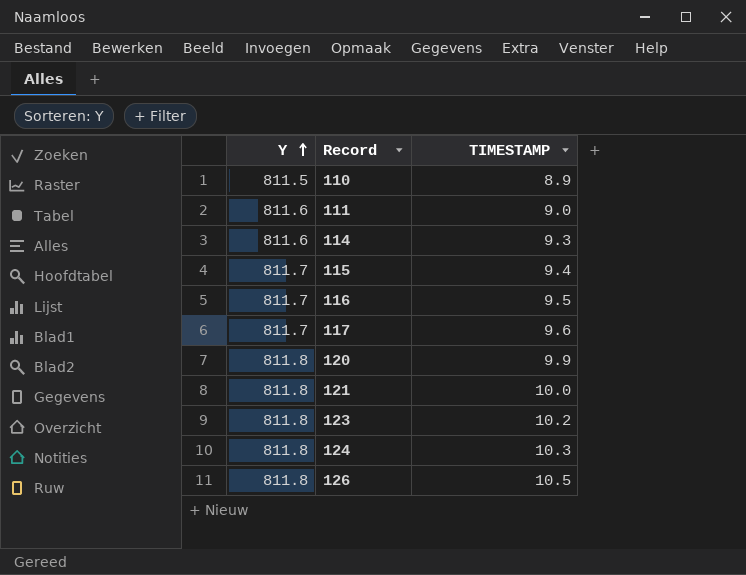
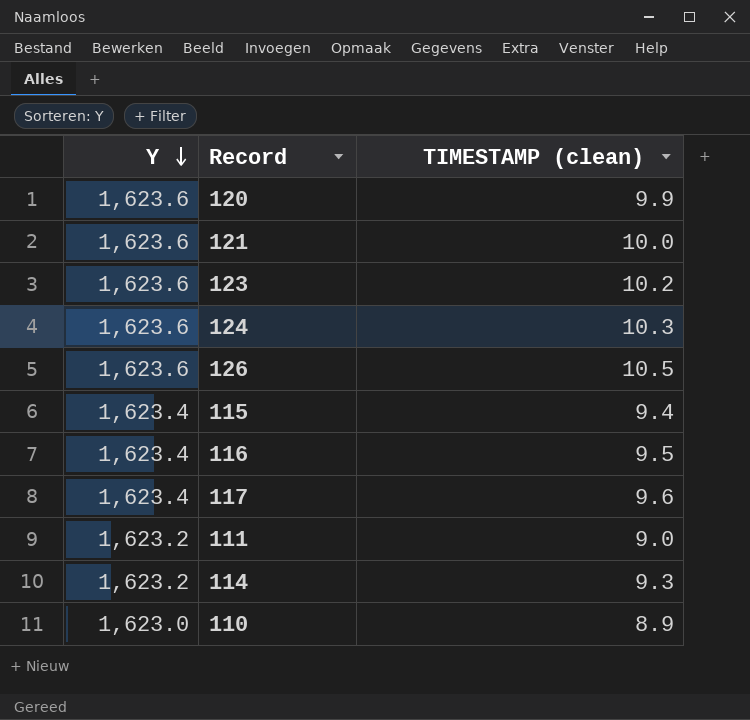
row order: Y ascending -> Y descending
column name: TIMESTAMP -> TIMESTAMP (clean)
120 | Y: 811.8 -> 1,623.6
121 | Y: 811.8 -> 1,623.6
123 | Y: 811.8 -> 1,623.6
124 | Y: 811.8 -> 1,623.6
126 | Y: 811.8 -> 1,623.6
115 | Y: 811.7 -> 1,623.4
116 | Y: 811.7 -> 1,623.4
117 | Y: 811.7 -> 1,623.4
111 | Y: 811.6 -> 1,623.2
114 | Y: 811.6 -> 1,623.2
110 | Y: 811.5 -> 1,623.0

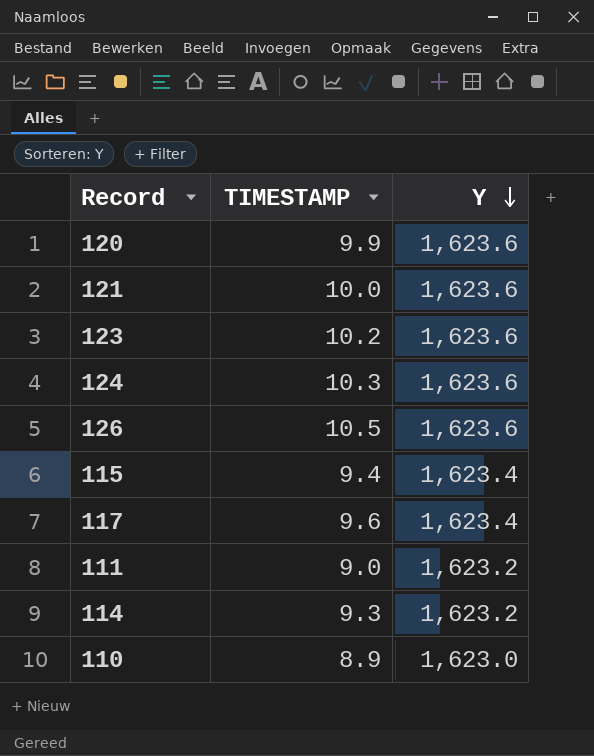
column name: TIMESTAMP (clean) -> TIMESTAMP
column Y | position: 1 -> 3
row 116: 1,623.4 | 9.5 -> none

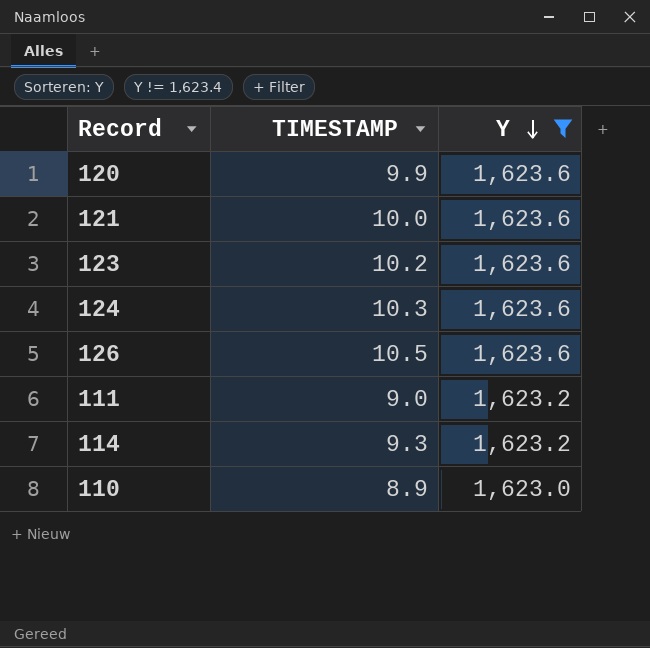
filter: none -> Y != 1,623.4

